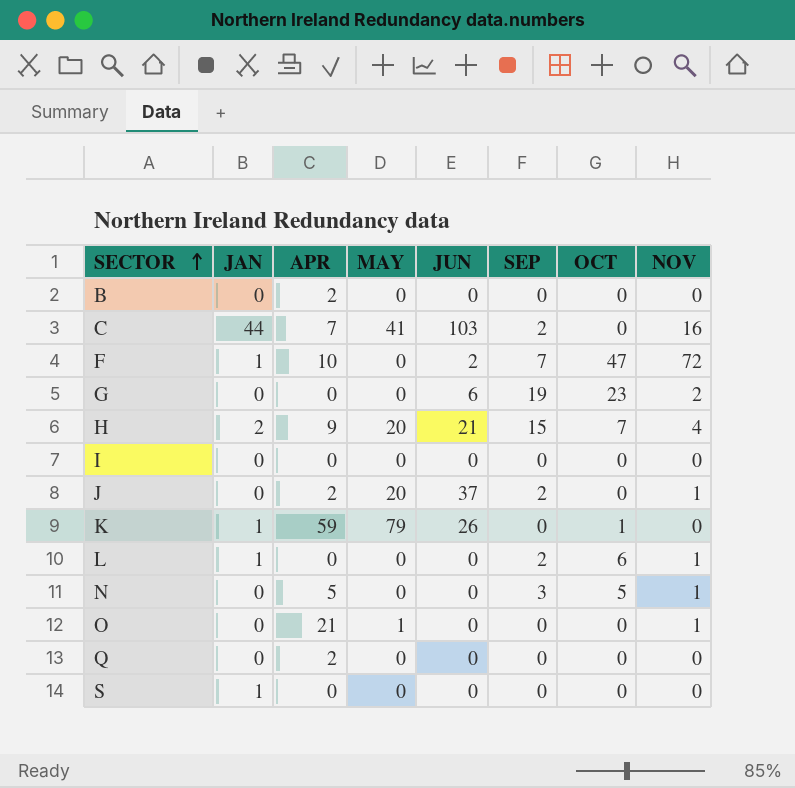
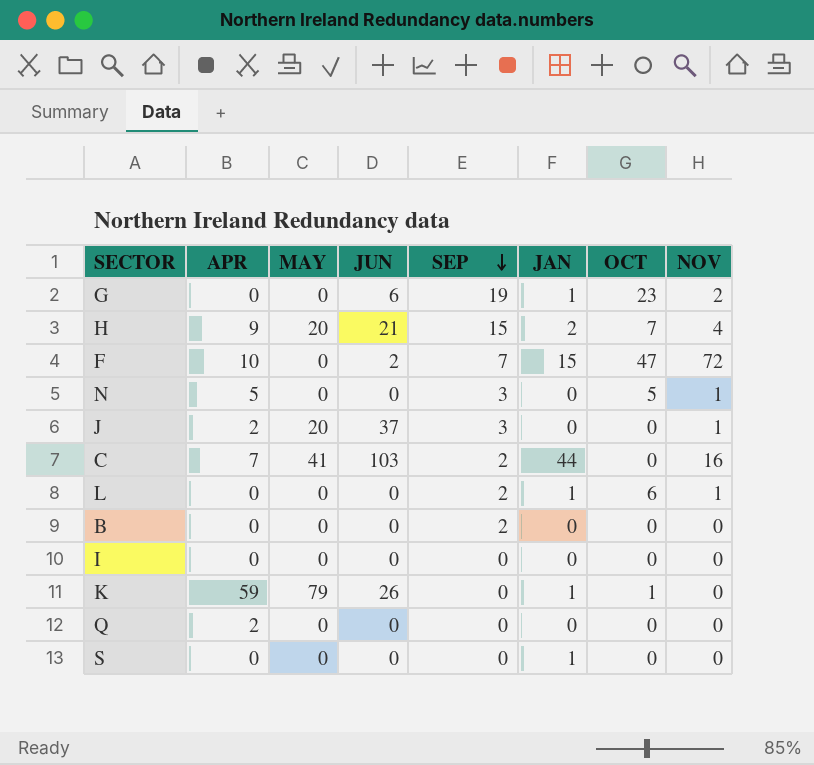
row order: SECTOR ascending -> SEP descending
column JAN | position: 2 -> 6
row O: 0 | 21 | 1 | 0 | 0 | 0 | 1 -> none
G | JAN: 0 -> 1
F | JAN: 1 -> 15
J | SEP: 2 -> 3
B | APR: 2 -> 0
B | SEP: 0 -> 2

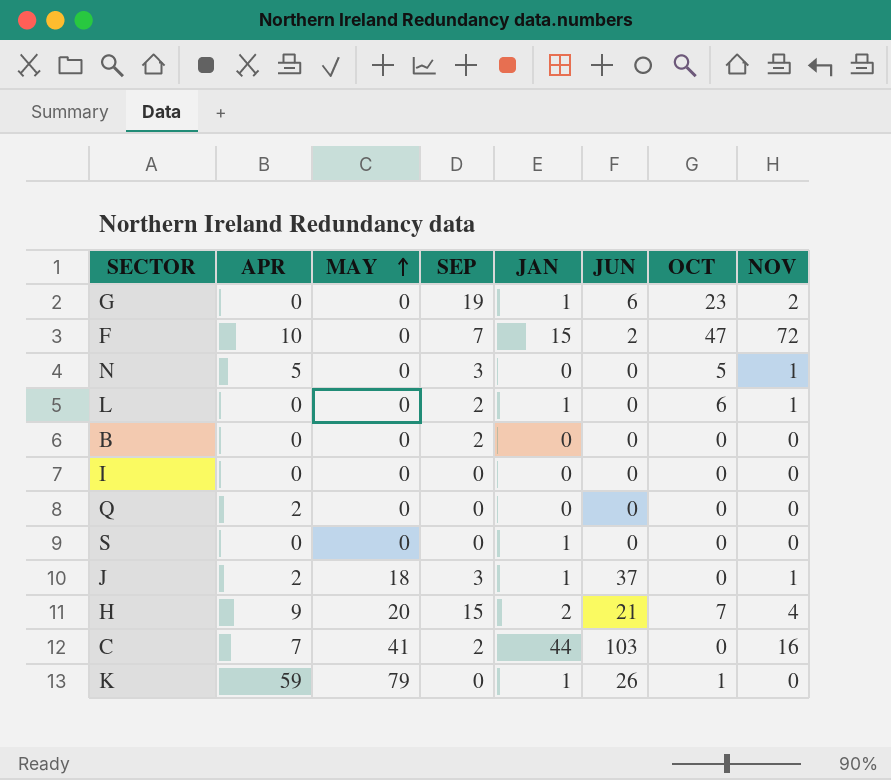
row order: SEP descending -> MAY ascending
column JUN | position: 4 -> 6
J | MAY: 20 -> 18
J | JAN: 0 -> 1

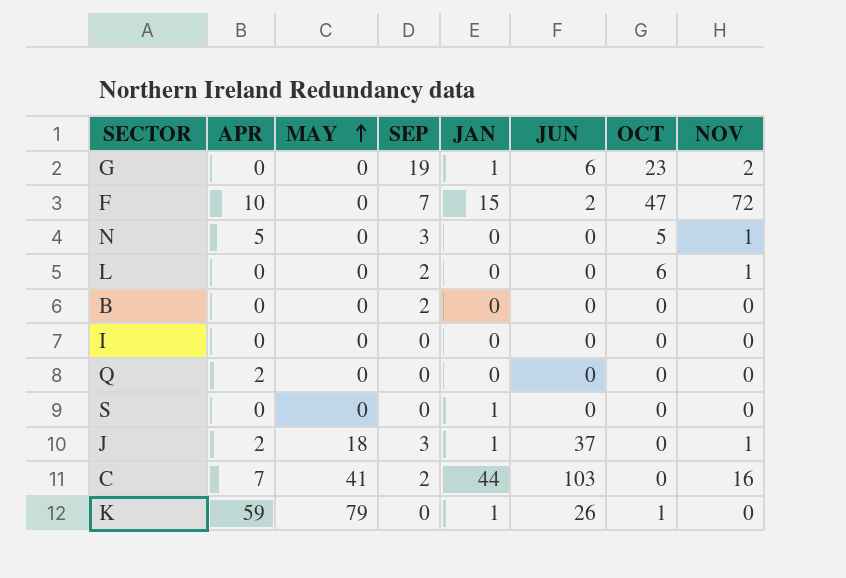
row H: 9 | 20 | 15 | 2 | 21 | 7 | 4 -> none
L | JAN: 1 -> 0

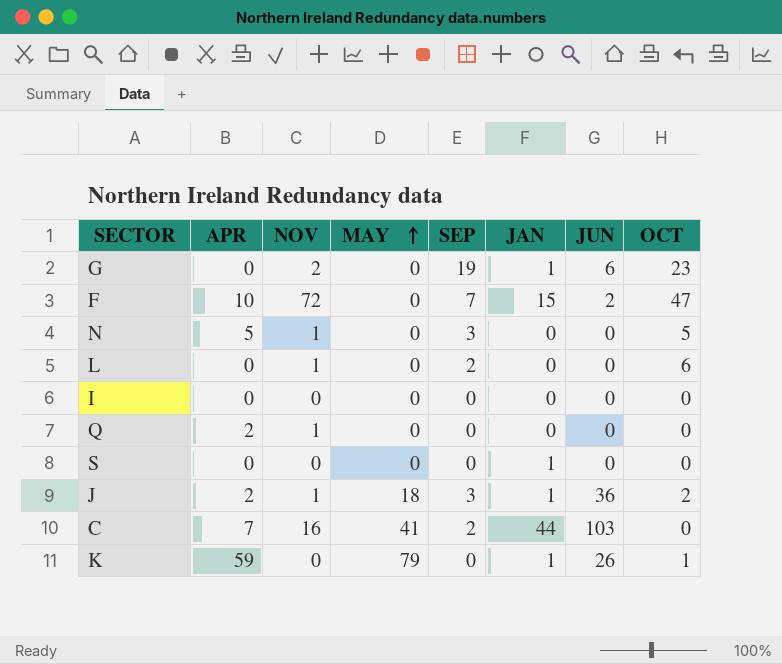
column NOV | position: 8 -> 3
row B: 0 | 0 | 2 | 0 | 0 | 0 | 0 -> none
Q | NOV: 0 -> 1
J | JUN: 37 -> 36
J | OCT: 0 -> 2

